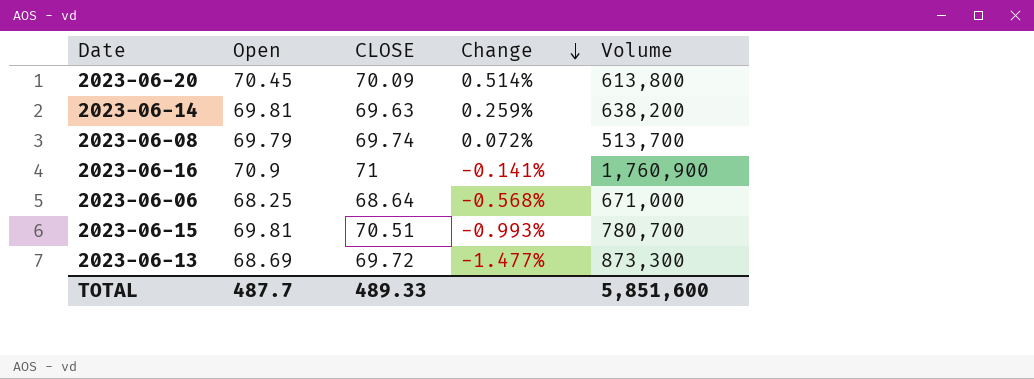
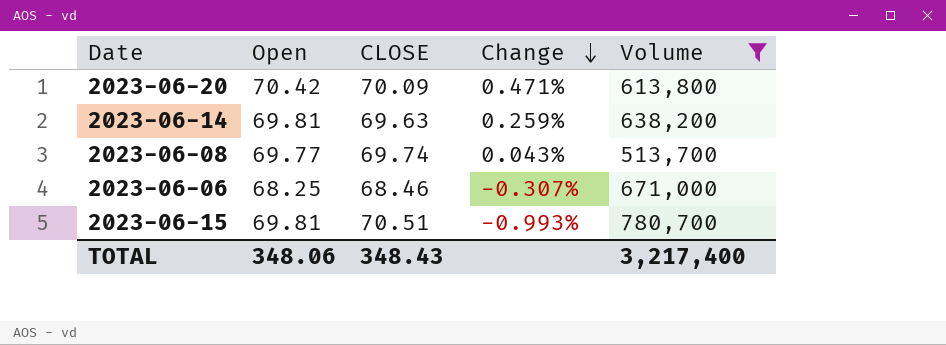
filter: none -> Volume <= 780,700
2023-06-20 | Open: 70.45 -> 70.42
2023-06-20 | Change: 0.514% -> 0.471%
2023-06-08 | Open: 69.79 -> 69.77
2023-06-08 | Change: 0.072% -> 0.043%
2023-06-06 | CLOSE: 68.64 -> 68.46
2023-06-06 | Change: -0.568% -> -0.307%
TOTAL | Open: 487.7 -> 348.06
TOTAL | CLOSE: 489.33 -> 348.43
TOTAL | Volume: 5,851,600 -> 3,217,400

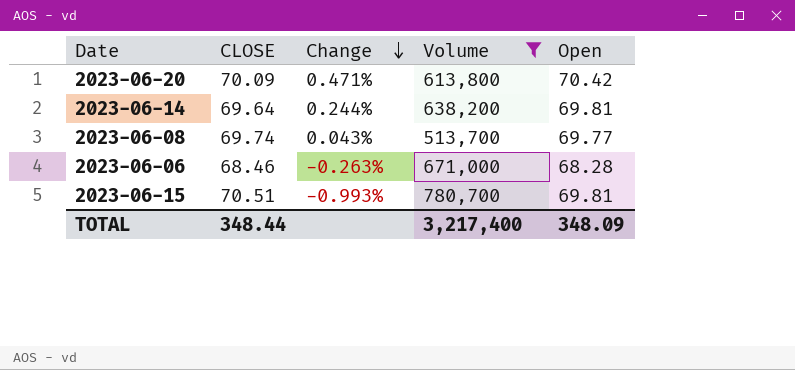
column Open | position: 2 -> 5
2023-06-14 | CLOSE: 69.63 -> 69.64
2023-06-14 | Change: 0.259% -> 0.244%
2023-06-06 | Change: -0.307% -> -0.263%
2023-06-06 | Open: 68.25 -> 68.28
TOTAL | CLOSE: 348.43 -> 348.44
TOTAL | Open: 348.06 -> 348.09

